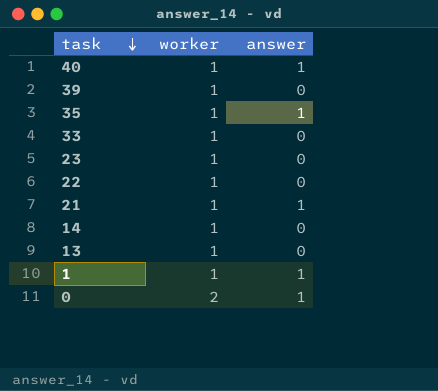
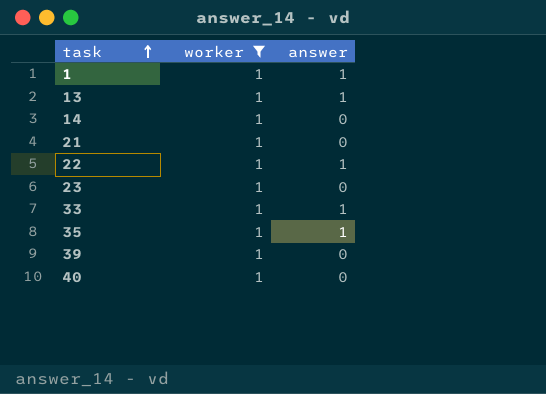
filter: none -> worker = 1
row order: task descending -> task ascending
13 | answer: 0 -> 1
21 | answer: 1 -> 0
22 | answer: 0 -> 1
33 | answer: 0 -> 1
40 | answer: 1 -> 0

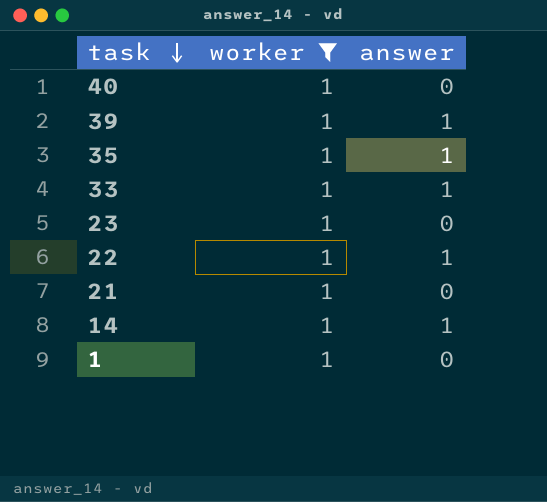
row order: task ascending -> task descending
row 13: 1 | 1 -> none
39 | answer: 0 -> 1
14 | answer: 0 -> 1
1 | answer: 1 -> 0

